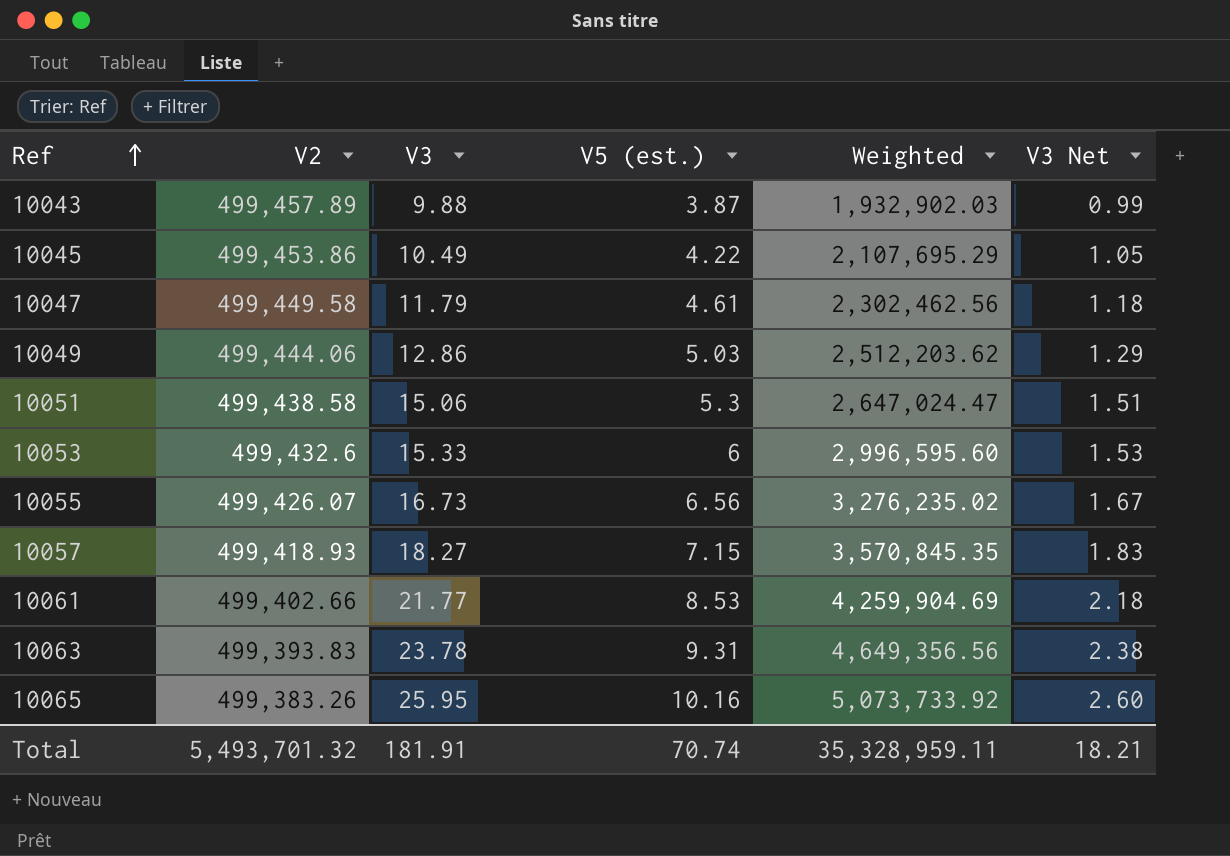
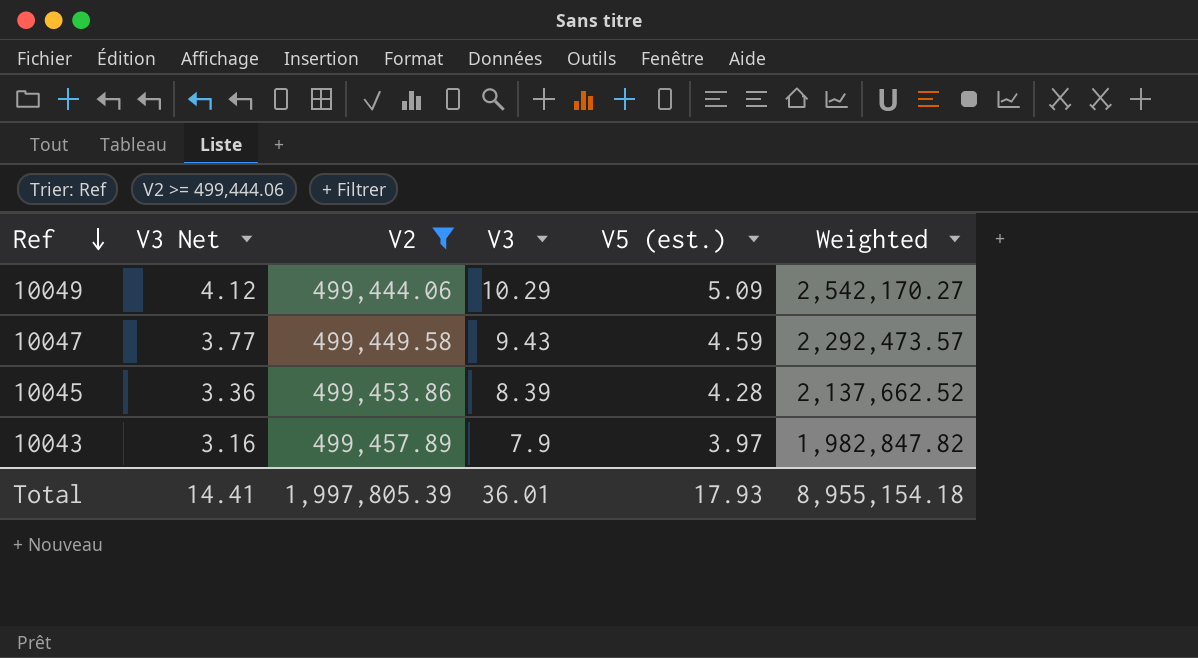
filter: none -> V2 >= 499,444.06
row order: Ref ascending -> Ref descending
column V3 Net | formula: [V3] * 0.1 -> [V3] * 0.4
column V3 Net | position: 6 -> 2
10049 | V3: 12.86 -> 10.29
10049 | V5 (est.): 5.03 -> 5.09
10049 | Weighted: 2,512,203.62 -> 2,542,170.27
10047 | V3: 11.79 -> 9.43
10047 | V5 (est.): 4.61 -> 4.59
10047 | Weighted: 2,302,462.56 -> 2,292,473.57
10045 | V3: 10.49 -> 8.39
10045 | V5 (est.): 4.22 -> 4.28
10045 | Weighted: 2,107,695.29 -> 2,137,662.52
10043 | V3: 9.88 -> 7.9
10043 | V5 (est.): 3.87 -> 3.97
10043 | Weighted: 1,932,902.03 -> 1,982,847.82
Total | V3 Net: 18.21 -> 14.41
Total | V2: 5,493,701.32 -> 1,997,805.39
Total | V3: 181.91 -> 36.01
Total | V5 (est.): 70.74 -> 17.93
Total | Weighted: 35,328,959.11 -> 8,955,154.18

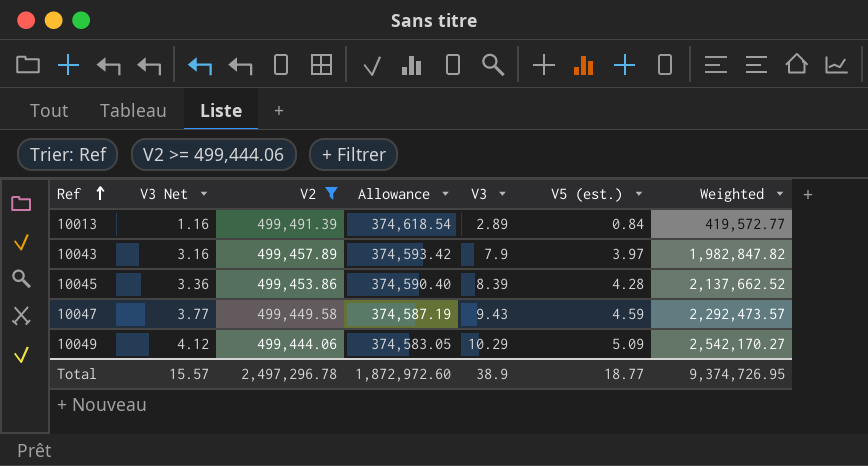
row order: Ref descending -> Ref ascending
column Allowance | formula: none -> [V2] * 0.75
row 10013: none -> 1.16 | 499,491.39 | 374,618.54 | 2.89 | 0.84 | 419,572.77
Total | V3 Net: 14.41 -> 15.57
Total | V2: 1,997,805.39 -> 2,497,296.78
Total | V3: 36.01 -> 38.9
Total | V5 (est.): 17.93 -> 18.77
Total | Weighted: 8,955,154.18 -> 9,374,726.95

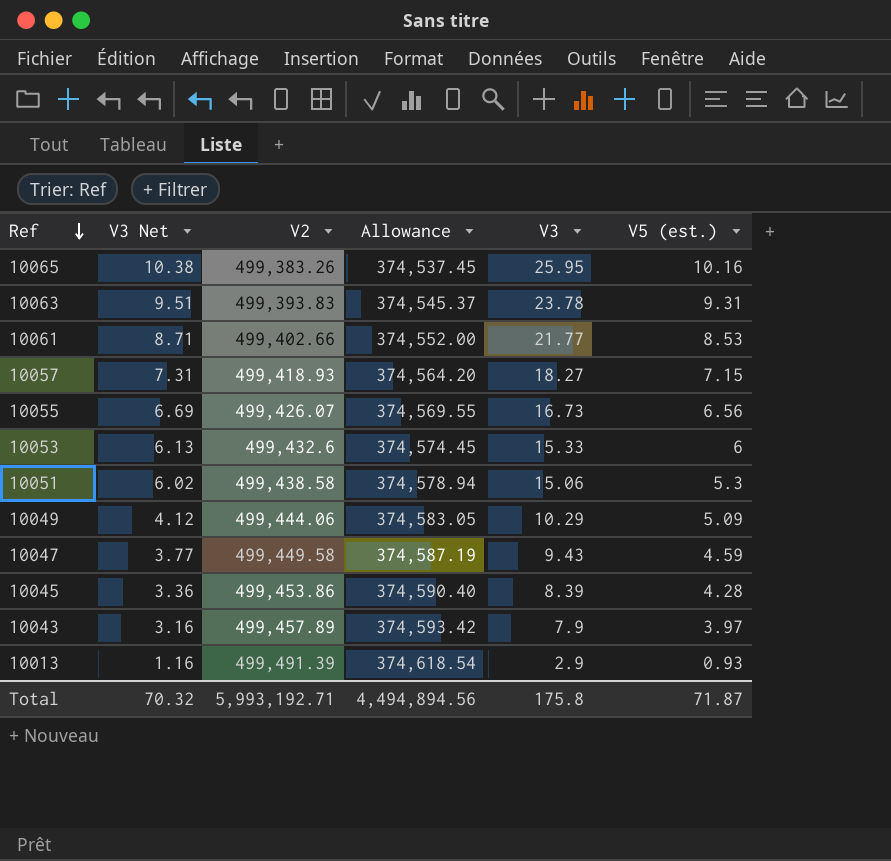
filter: V2 >= 499,444.06 -> none
row order: Ref ascending -> Ref descending
column Weighted | formula: [V2] * [V5 (est.)] -> none
10013 | V3: 2.89 -> 2.9
10013 | V5 (est.): 0.84 -> 0.93
Total | V3 Net: 15.57 -> 70.32
Total | V2: 2,497,296.78 -> 5,993,192.71
Total | Allowance: 1,872,972.60 -> 4,494,894.56
Total | V3: 38.9 -> 175.8
Total | V5 (est.): 18.77 -> 71.87

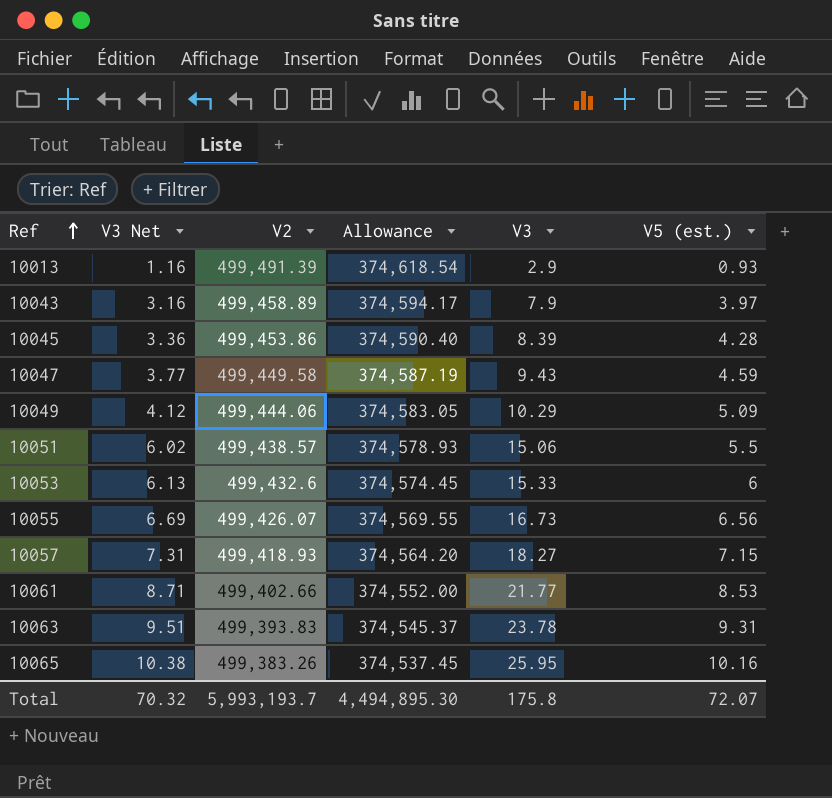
row order: Ref descending -> Ref ascending
10043 | V2: 499,457.89 -> 499,458.89
10043 | Allowance: 374,593.42 -> 374,594.17
10051 | V2: 499,438.58 -> 499,438.57
10051 | Allowance: 374,578.94 -> 374,578.93
10051 | V5 (est.): 5.3 -> 5.5
Total | V2: 5,993,192.71 -> 5,993,193.7
Total | Allowance: 4,494,894.56 -> 4,494,895.30
Total | V5 (est.): 71.87 -> 72.07

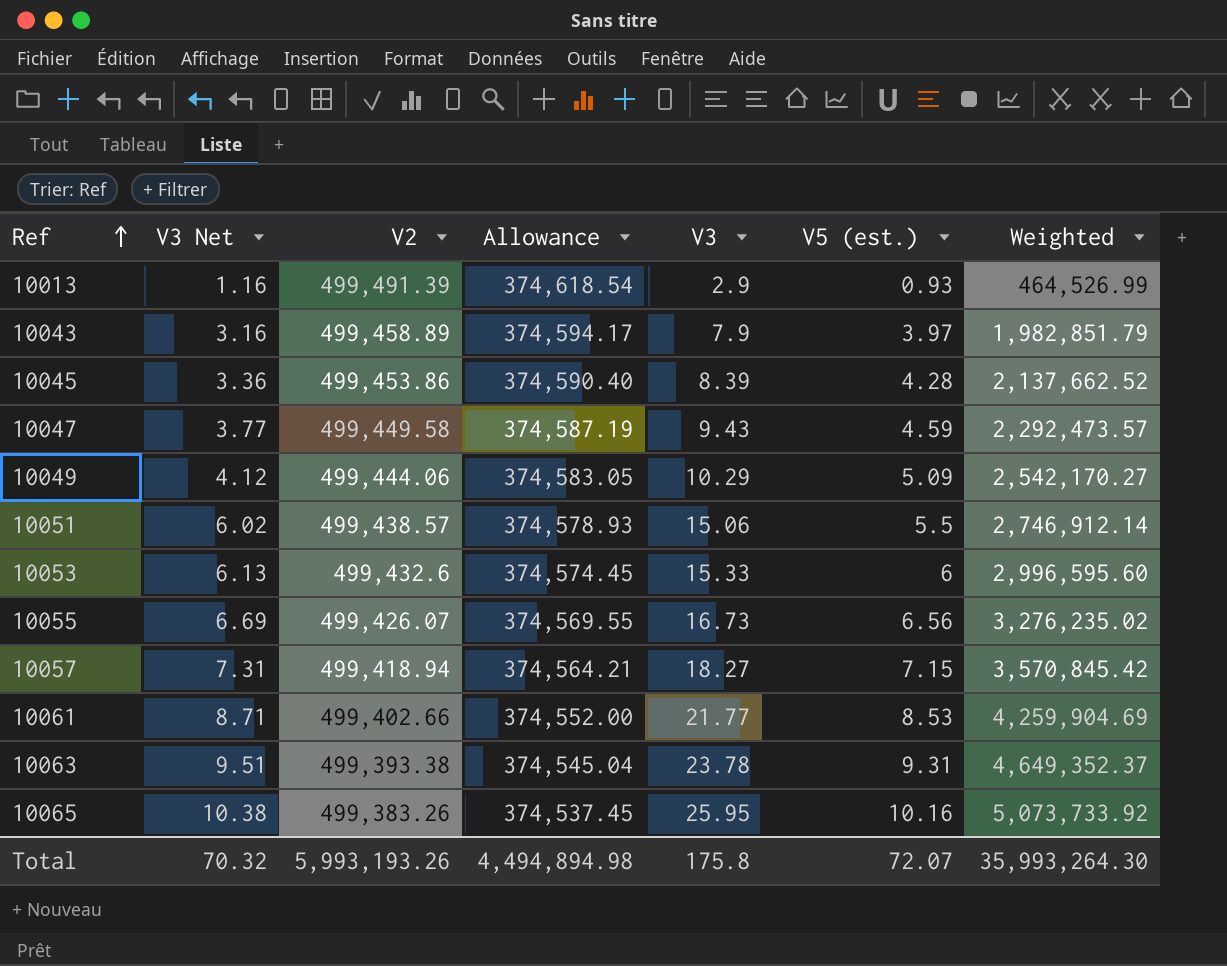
column Weighted | formula: none -> [V2] * [V5 (est.)]
10057 | V2: 499,418.93 -> 499,418.94
10057 | Allowance: 374,564.20 -> 374,564.21
10063 | V2: 499,393.83 -> 499,393.38
10063 | Allowance: 374,545.37 -> 374,545.04
Total | V2: 5,993,193.7 -> 5,993,193.26
Total | Allowance: 4,494,895.30 -> 4,494,894.98

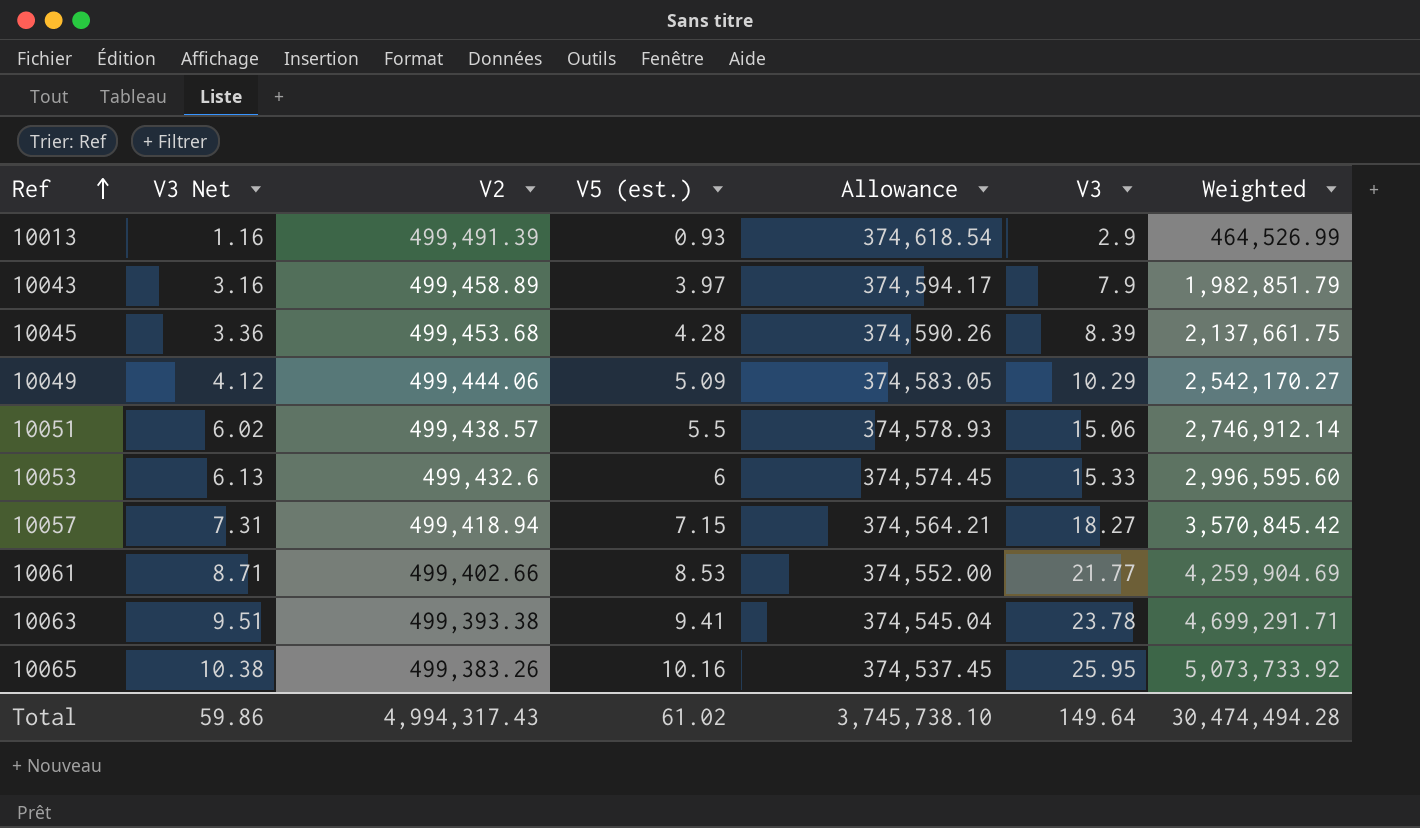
column V5 (est.) | position: 6 -> 4
row 10047: 3.77 | 499,449.58 | 374,587.19 | 9.43 | 4.59 | 2,292,473.57 -> none
row 10055: 6.69 | 499,426.07 | 374,569.55 | 16.73 | 6.56 | 3,276,235.02 -> none
10045 | V2: 499,453.86 -> 499,453.68
10045 | Allowance: 374,590.40 -> 374,590.26
10045 | Weighted: 2,137,662.52 -> 2,137,661.75
10063 | V5 (est.): 9.31 -> 9.41
10063 | Weighted: 4,649,352.37 -> 4,699,291.71
Total | V3 Net: 70.32 -> 59.86
Total | V2: 5,993,193.26 -> 4,994,317.43
Total | V5 (est.): 72.07 -> 61.02
Total | Allowance: 4,494,894.98 -> 3,745,738.10
Total | V3: 175.8 -> 149.64
Total | Weighted: 35,993,264.30 -> 30,474,494.28

